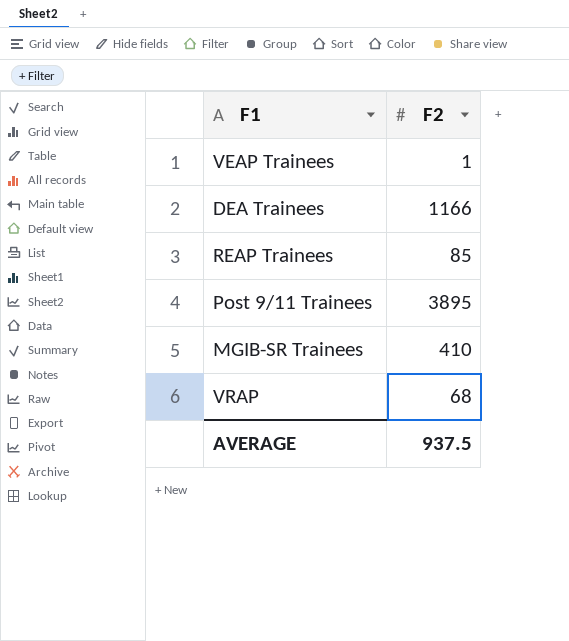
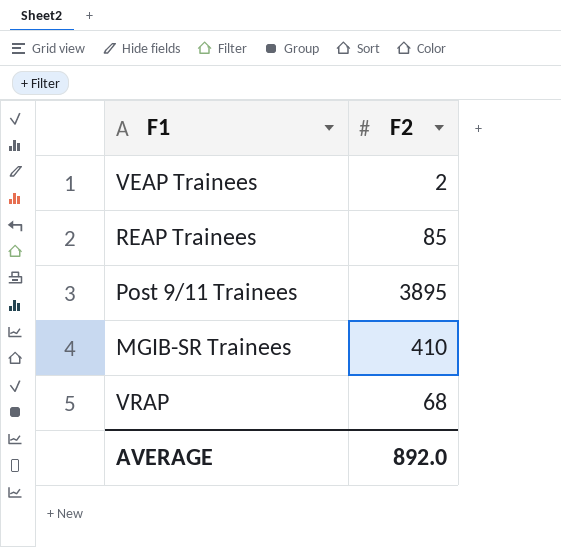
row DEA Trainees: 1166 -> none
VEAP Trainees | F2: 1 -> 2
AVERAGE | F2: 937.5 -> 892.0

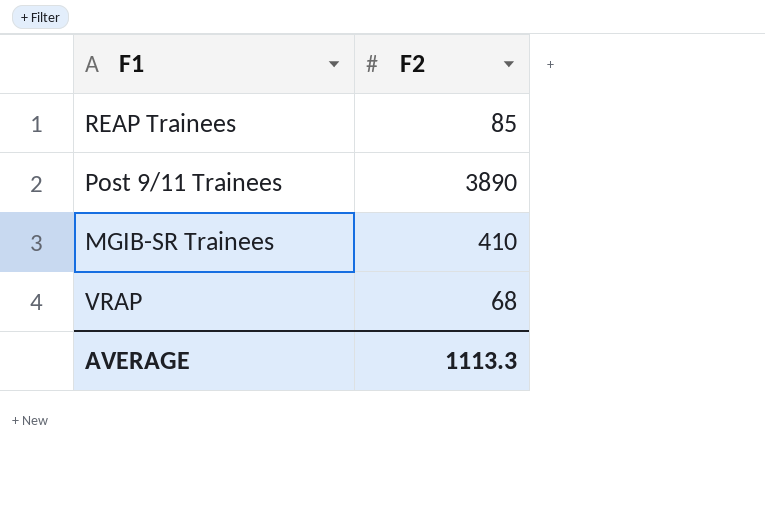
row VEAP Trainees: 2 -> none
Post 9/11 Trainees | F2: 3895 -> 3890
AVERAGE | F2: 892.0 -> 1113.3

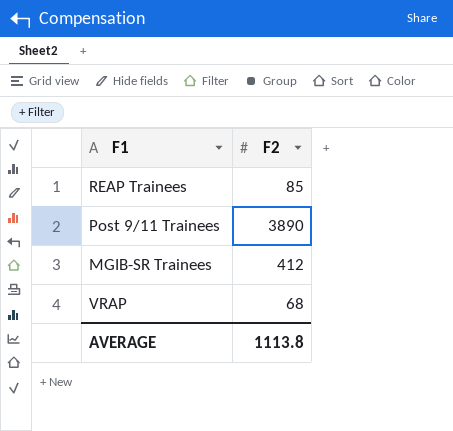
MGIB-SR Trainees | F2: 410 -> 412
AVERAGE | F2: 1113.3 -> 1113.8

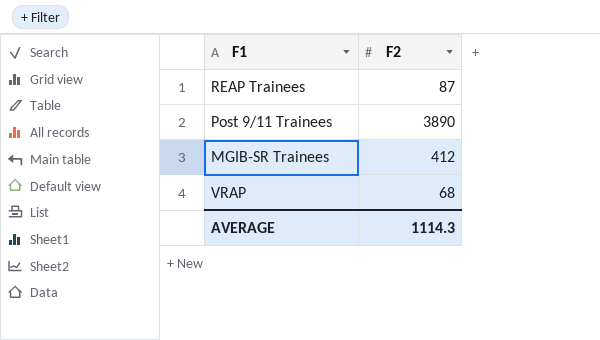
REAP Trainees | F2: 85 -> 87
AVERAGE | F2: 1113.8 -> 1114.3

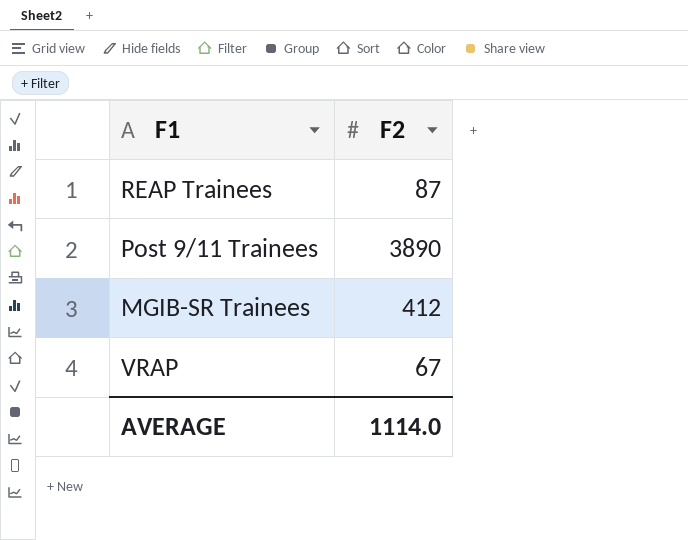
VRAP | F2: 68 -> 67
AVERAGE | F2: 1114.3 -> 1114.0

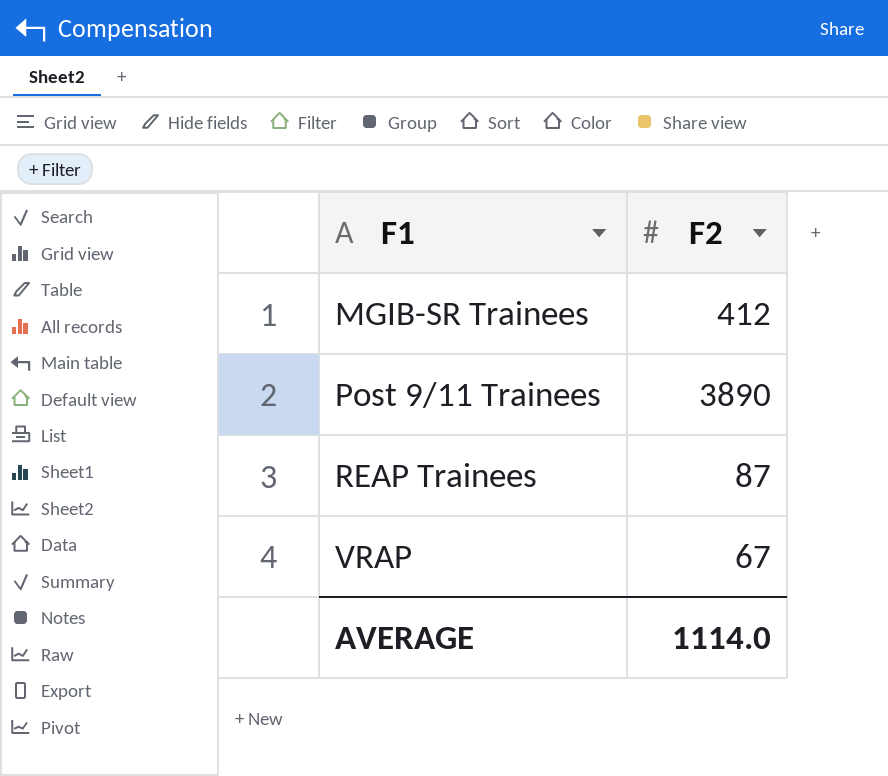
row order: none -> F1 ascending

